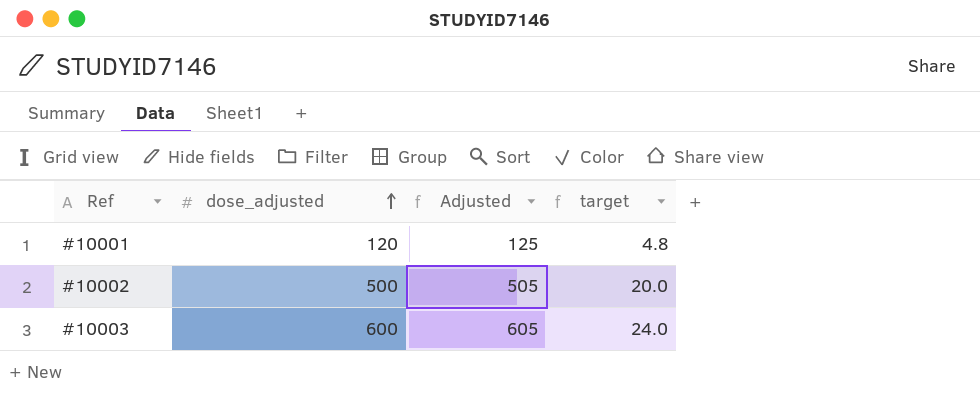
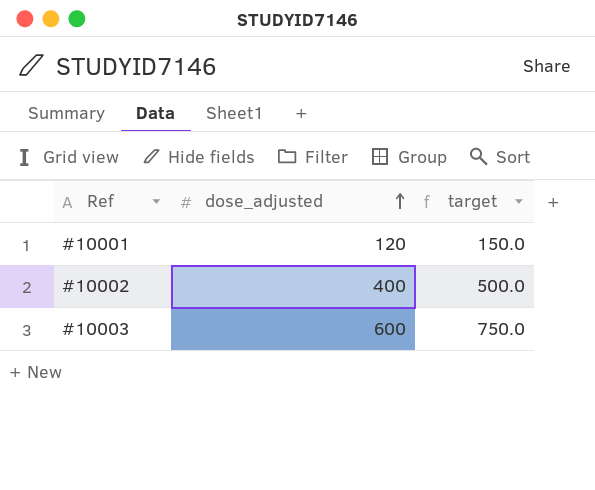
column Adjusted | formula: [dose_adjusted] + 5 -> none
column target | formula: [dose_adjusted] * 0.04 -> [dose_adjusted] * 1.25
#10002 | dose_adjusted: 500 -> 400

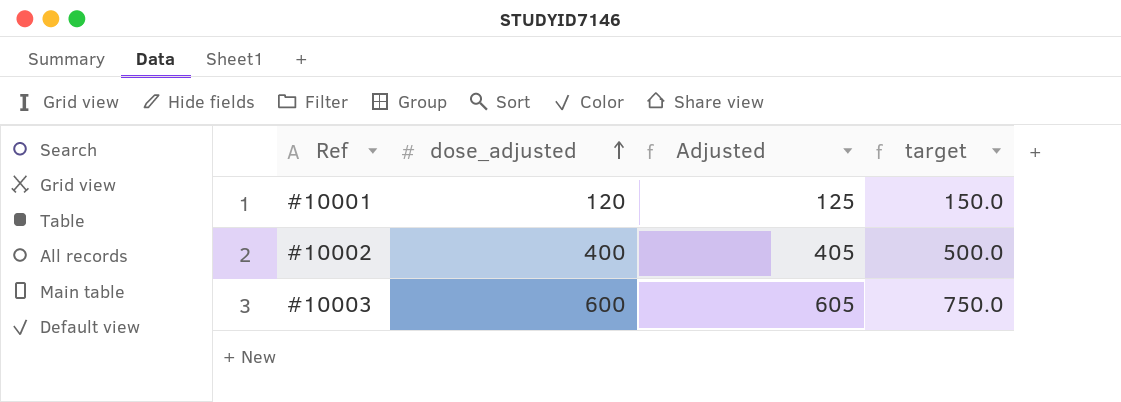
column Adjusted | formula: none -> [dose_adjusted] + 5

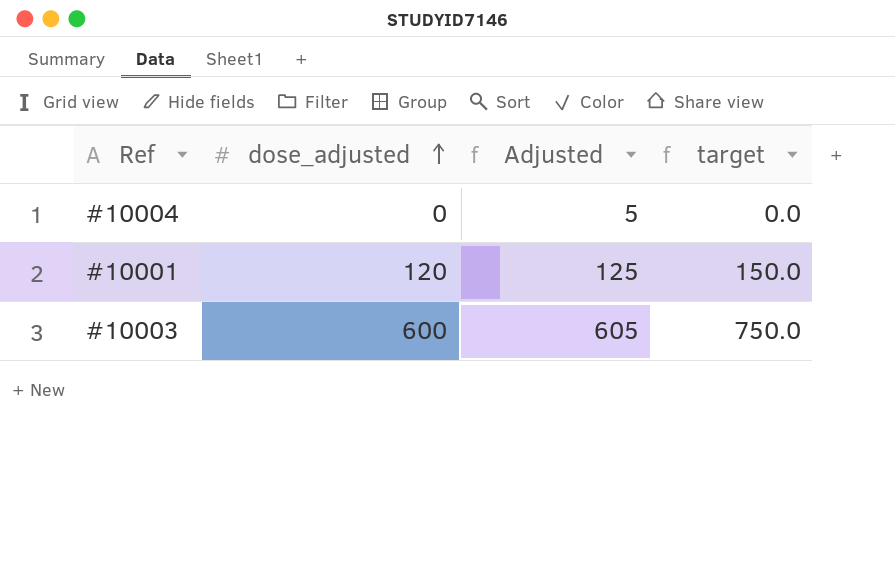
row #10002: 400 | 405 | 500.0 -> none
row #10004: none -> 0 | 5 | 0.0

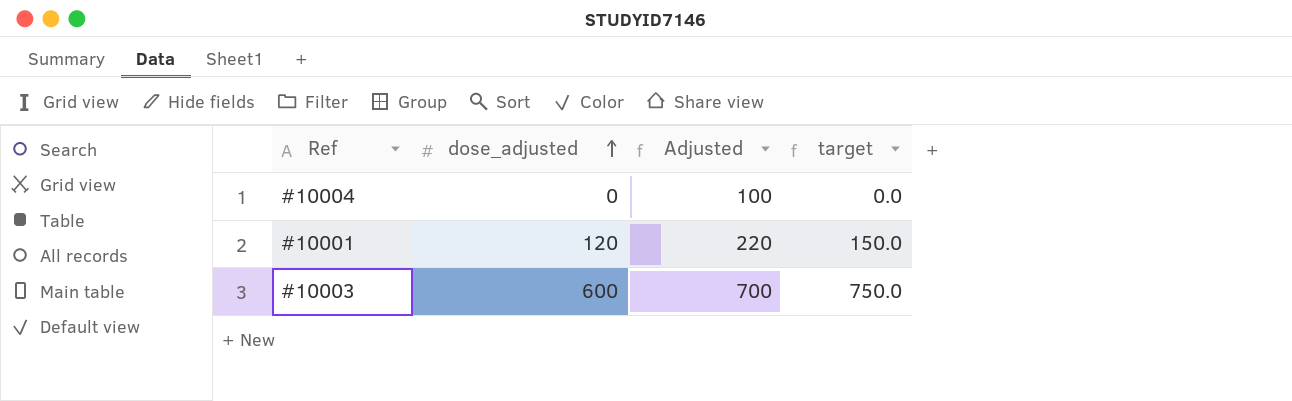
column Adjusted | formula: [dose_adjusted] + 5 -> [dose_adjusted] + 100

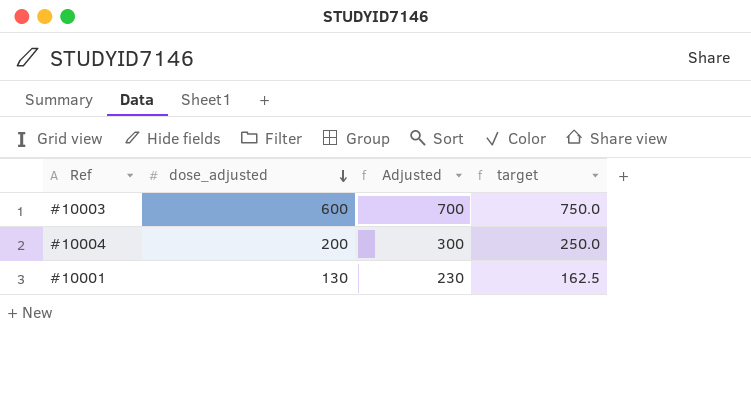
row order: dose_adjusted ascending -> dose_adjusted descending
#10004 | dose_adjusted: 0 -> 200
#10004 | Adjusted: 100 -> 300
#10004 | target: 0.0 -> 250.0
#10001 | dose_adjusted: 120 -> 130
#10001 | Adjusted: 220 -> 230
#10001 | target: 150.0 -> 162.5

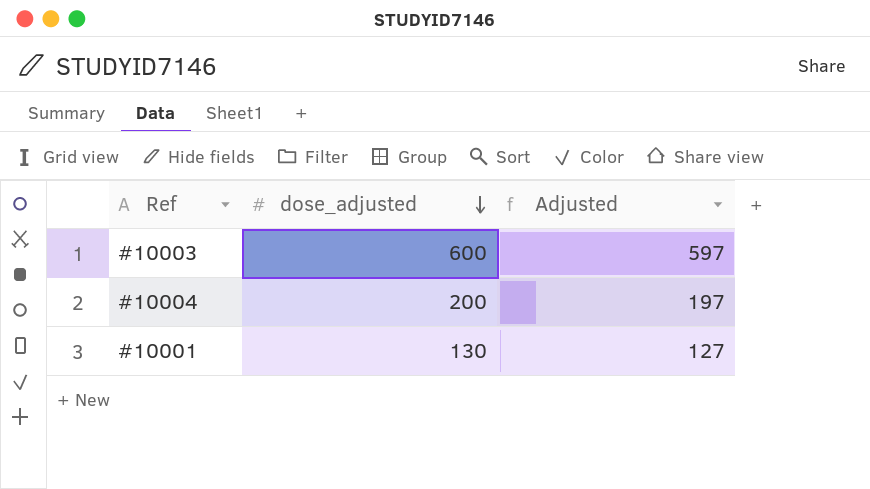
column target | formula: [dose_adjusted] * 1.25 -> none
column Adjusted | formula: [dose_adjusted] + 100 -> [dose_adjusted] - 3

